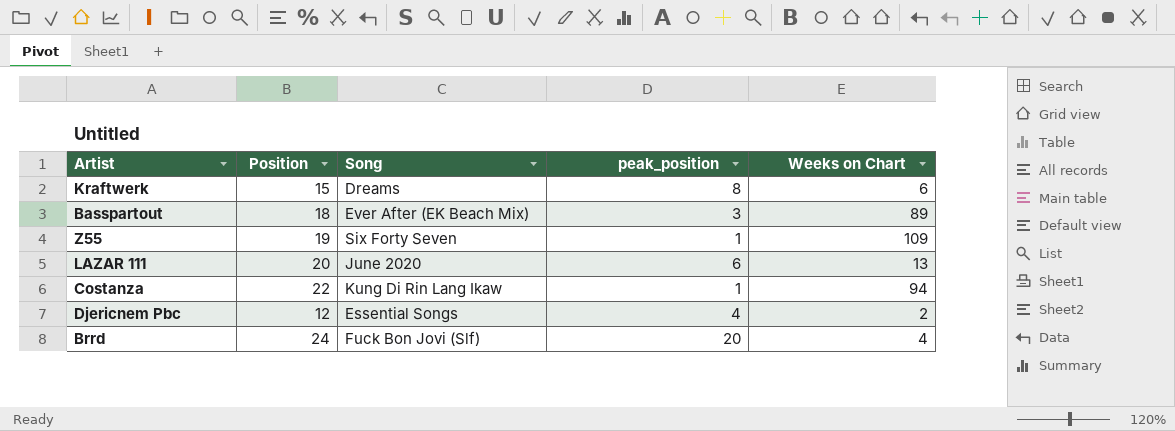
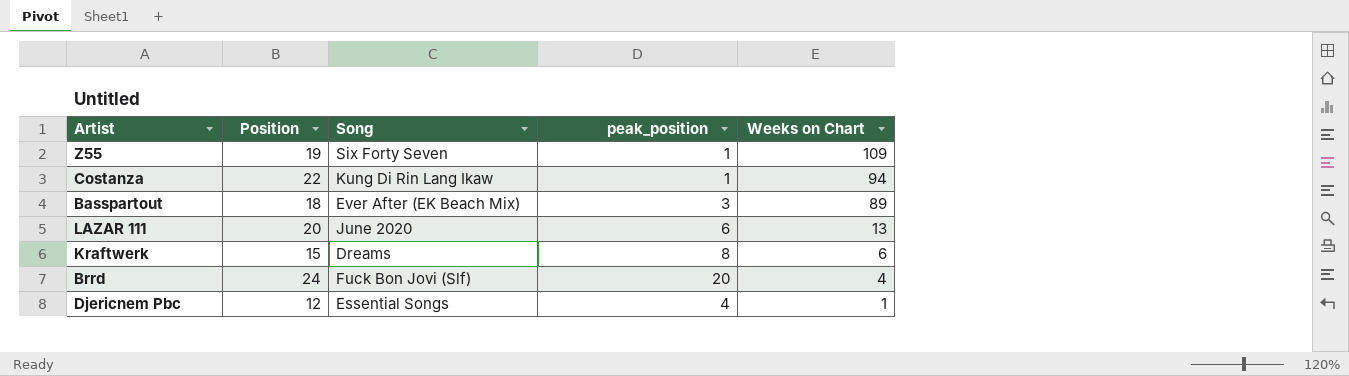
row order: none -> Weeks on Chart descending
Djericnem Pbc | Weeks on Chart: 2 -> 1

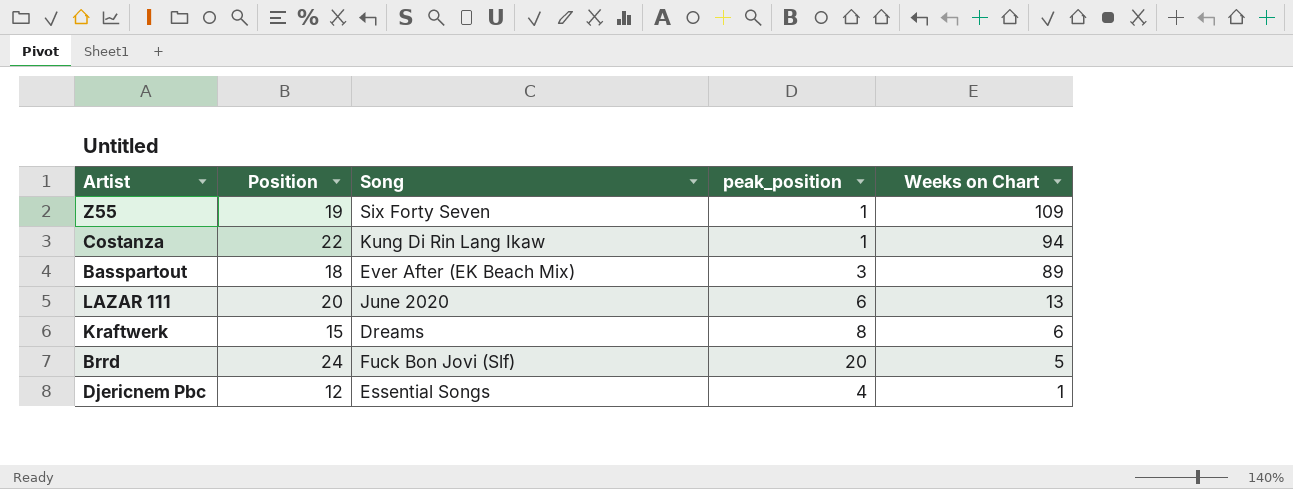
Brrd | Weeks on Chart: 4 -> 5

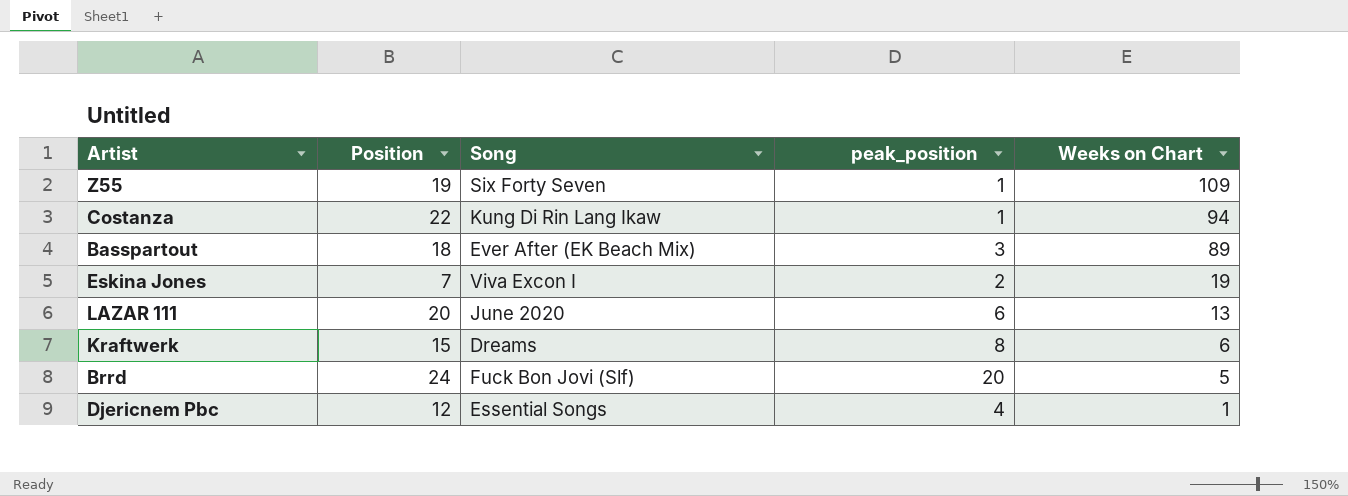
row Eskina Jones: none -> 7 | Viva Excon I | 2 | 19

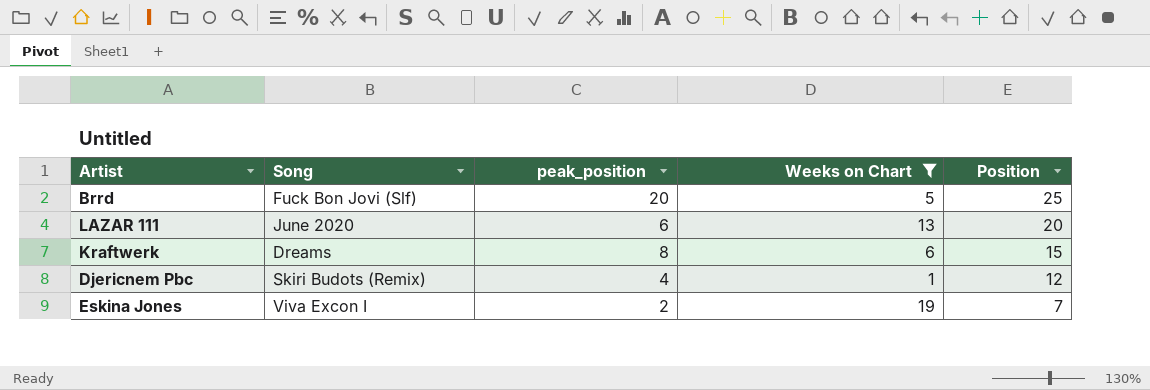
filter: none -> Weeks on Chart <= 19
row order: Weeks on Chart descending -> Position descending
column Position | position: 2 -> 5
Brrd | Position: 24 -> 25
Djericnem Pbc | Song: Essential Songs -> Skiri Budots (Remix)

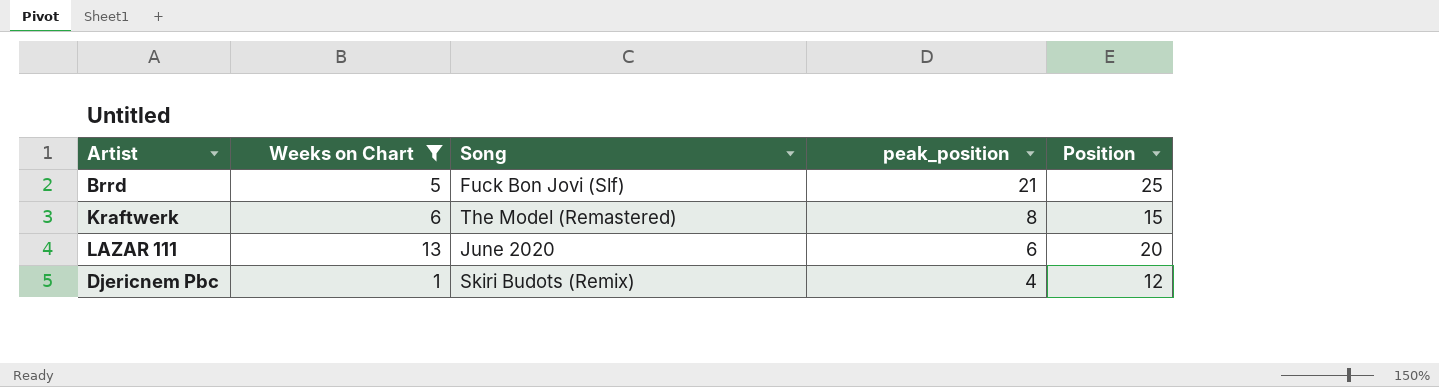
row order: Position descending -> peak_position descending
column Weeks on Chart | position: 4 -> 2
row Eskina Jones: Viva Excon I | 2 | 19 | 7 -> none
Brrd | peak_position: 20 -> 21
Kraftwerk | Song: Dreams -> The Model (Remastered)

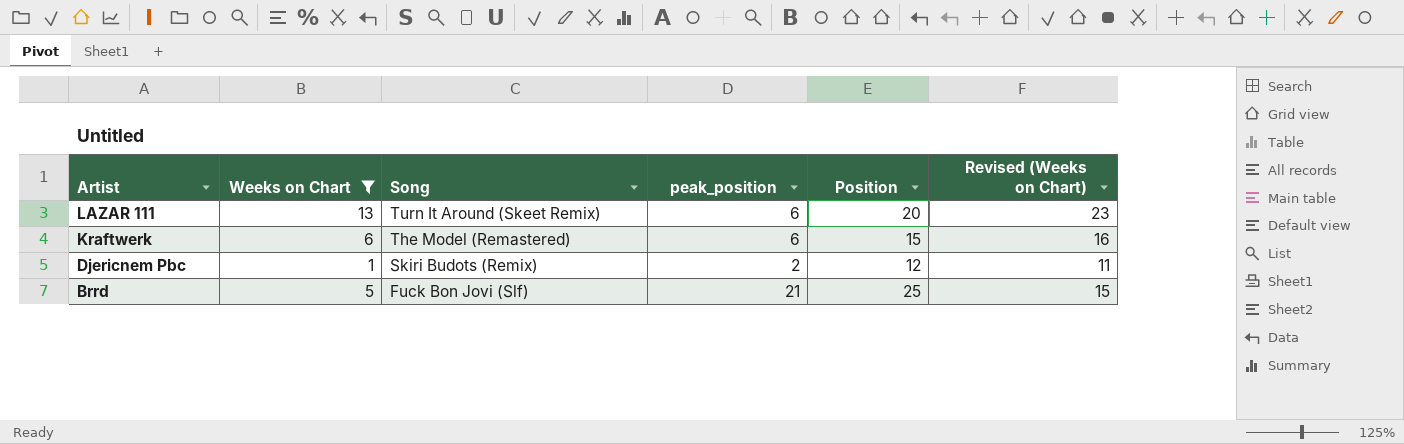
row order: peak_position descending -> Artist descending
column Revised (Weeks on Chart) | formula: none -> [Weeks on Chart] + 10
LAZAR 111 | Song: June 2020 -> Turn It Around (Skeet Remix)
Kraftwerk | peak_position: 8 -> 6
Djericnem Pbc | peak_position: 4 -> 2

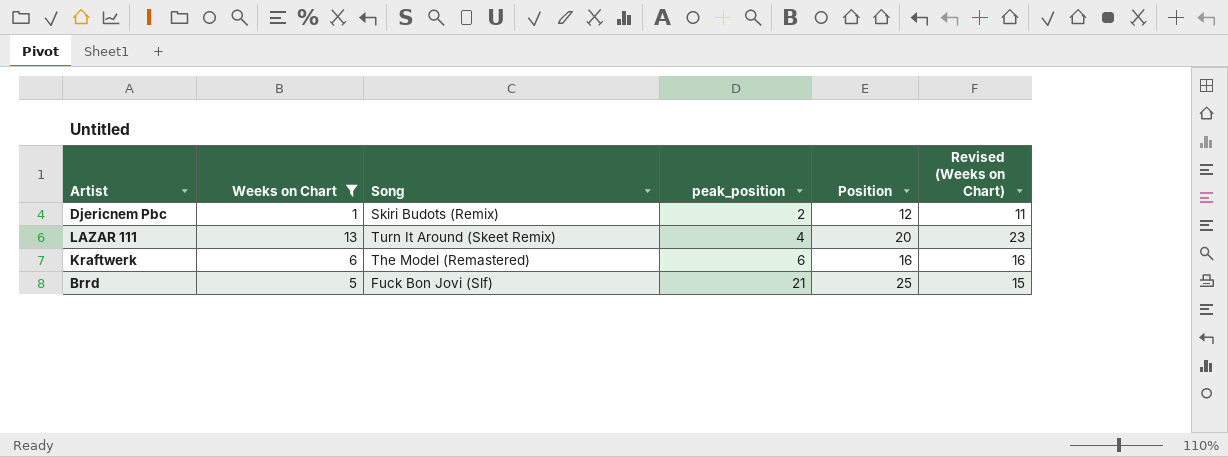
row order: Artist descending -> peak_position ascending
LAZAR 111 | peak_position: 6 -> 4
Kraftwerk | Position: 15 -> 16

